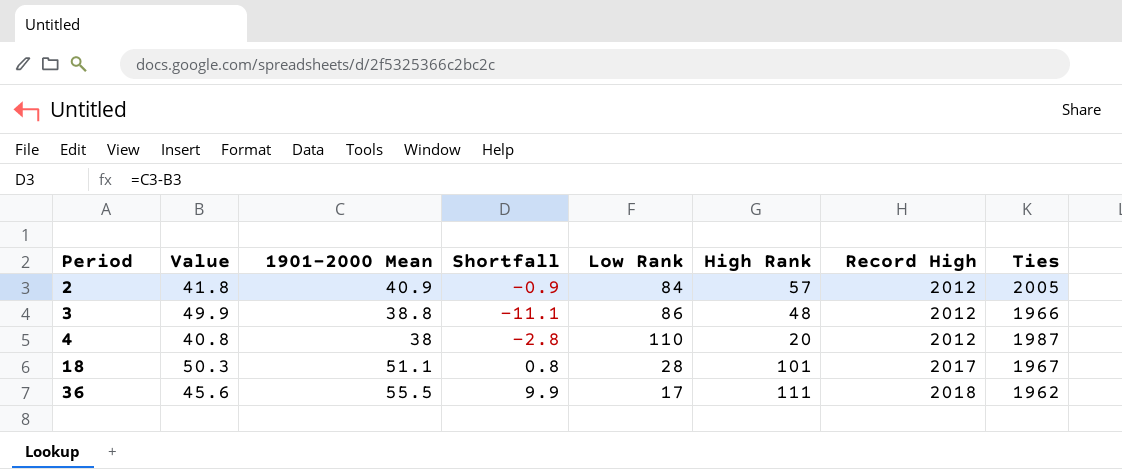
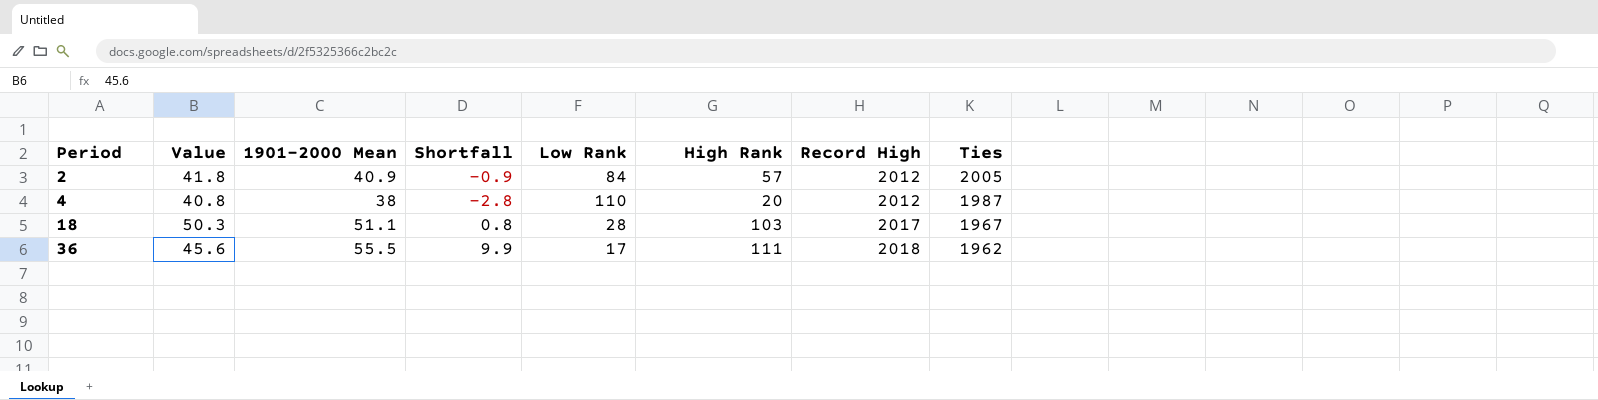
row 3: 49.9 | 38.8 | -11.1 | 86 | 48 | 2012 | 1966 -> none
18 | High Rank: 101 -> 103

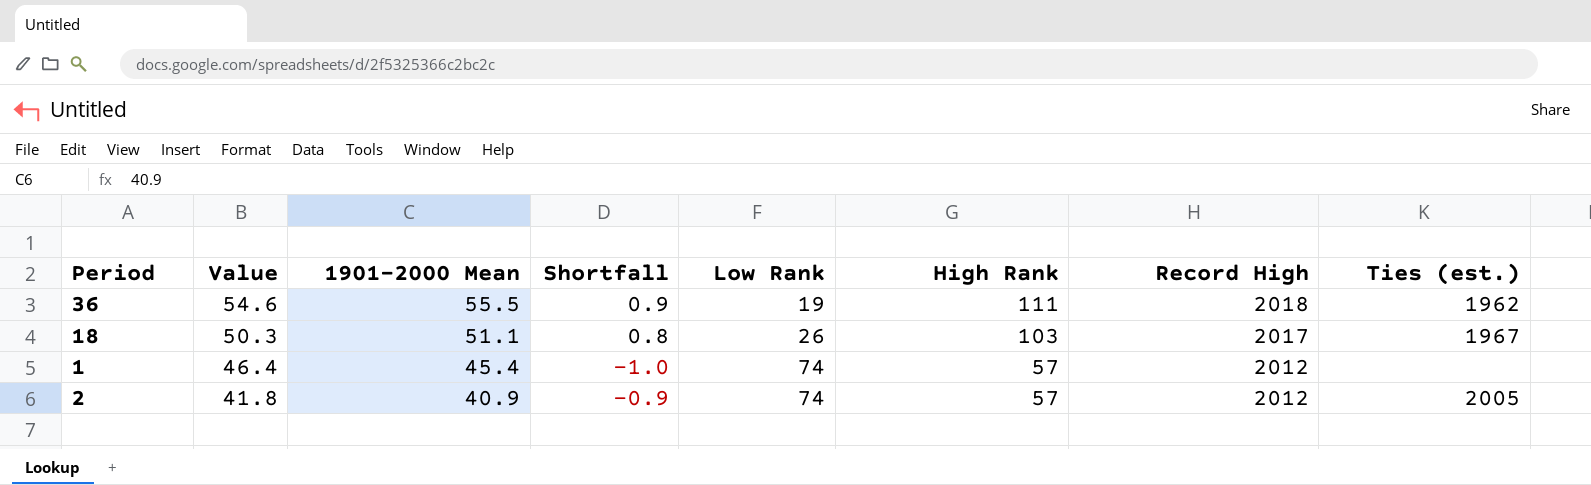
row order: Period ascending -> Value descending
column name: Ties -> Ties (est.)
row 4: 40.8 | 38 | -2.8 | 110 | 20 | 2012 | 1987 -> none
36 | Value: 45.6 -> 54.6
36 | Shortfall: 9.9 -> 0.9
36 | Low Rank: 17 -> 19
18 | Low Rank: 28 -> 26
row 1: none -> 46.4 | 45.4 | -1.0 | 74 | 57 | 2012 | none
2 | Low Rank: 84 -> 74

